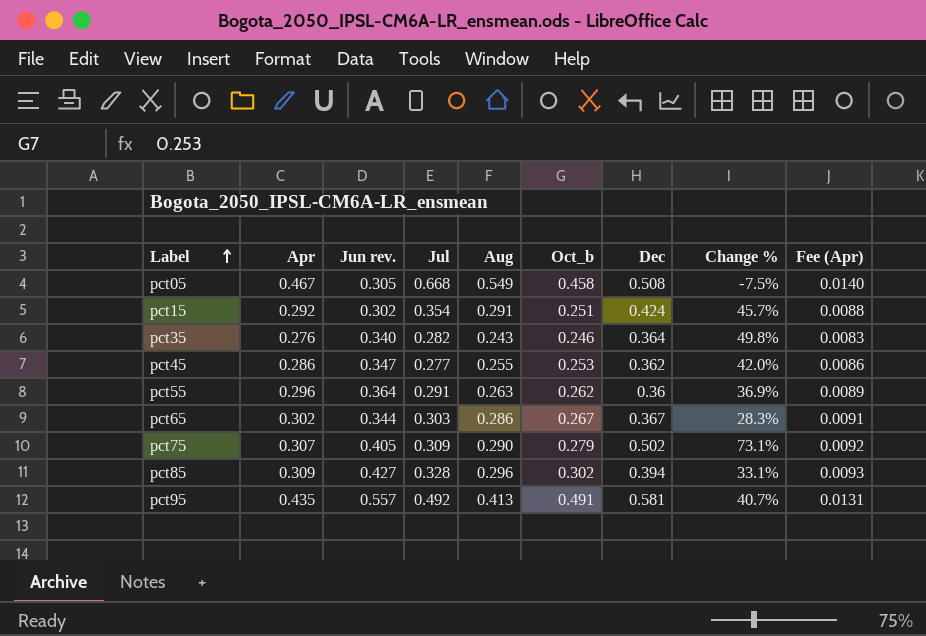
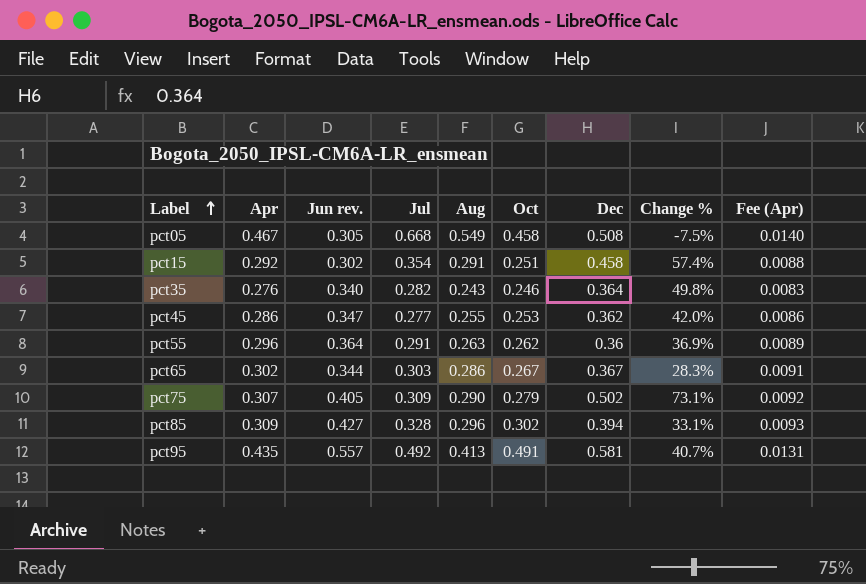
column name: Oct_b -> Oct
pct15 | Dec: 0.424 -> 0.458
pct15 | Change %: 45.7% -> 57.4%

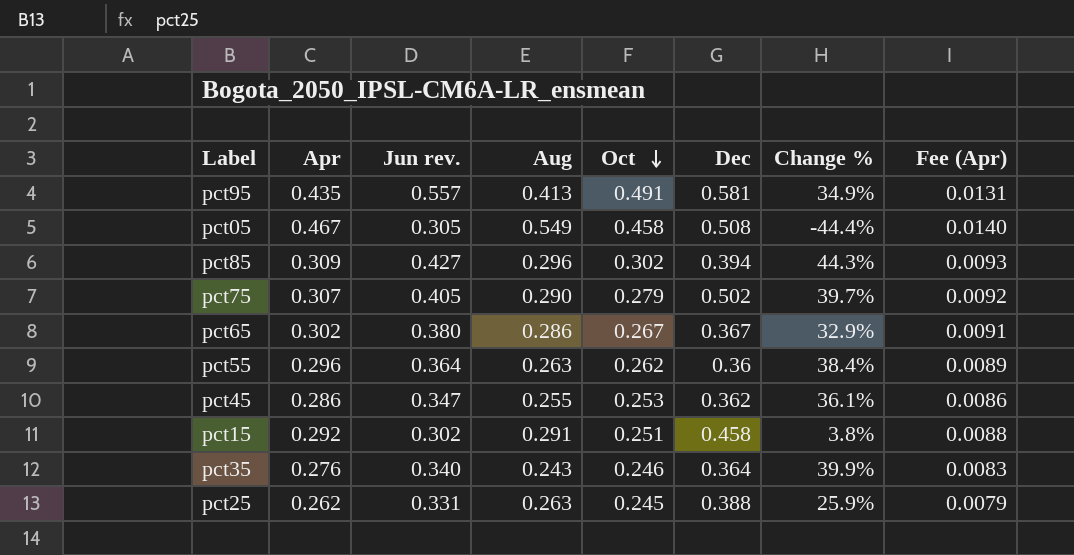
row order: Label ascending -> Oct descending
column Jul | position: 4 -> none
column Change % | formula: ([Dec] - [Aug]) / [Aug] -> ([Jun rev.] - [Aug]) / [Aug]
pct65 | Jun rev.: 0.344 -> 0.380
row pct25: none -> 0.262 | 0.331 | 0.263 | 0.245 | 0.388 | 25.9% | 0.0079

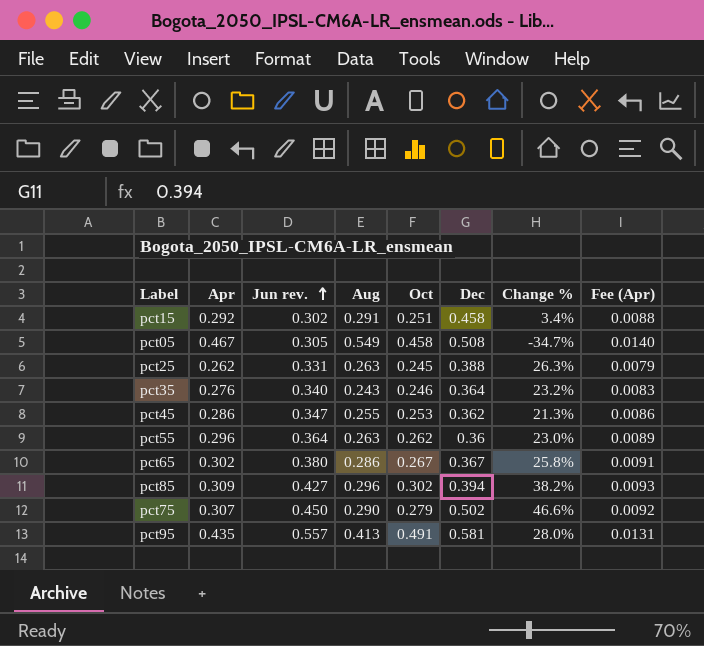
row order: Oct descending -> Jun rev. ascending
column Change % | formula: ([Jun rev.] - [Aug]) / [Aug] -> ([Jun rev.] - [Apr]) / [Apr]
pct75 | Jun rev.: 0.405 -> 0.450

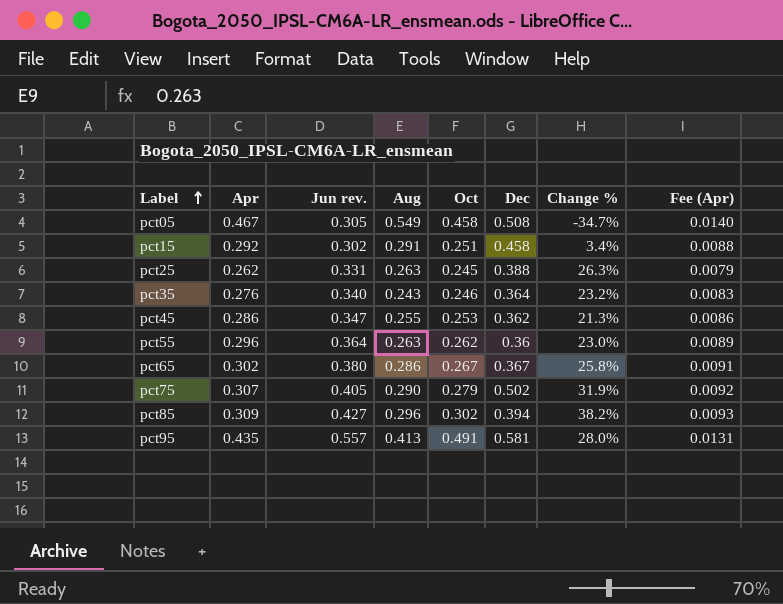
row order: Jun rev. ascending -> Label ascending
pct75 | Jun rev.: 0.450 -> 0.405
pct75 | Change %: 46.6% -> 31.9%

